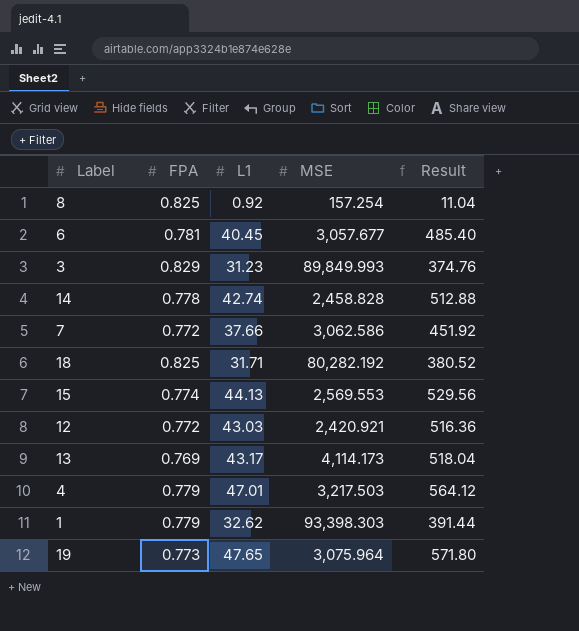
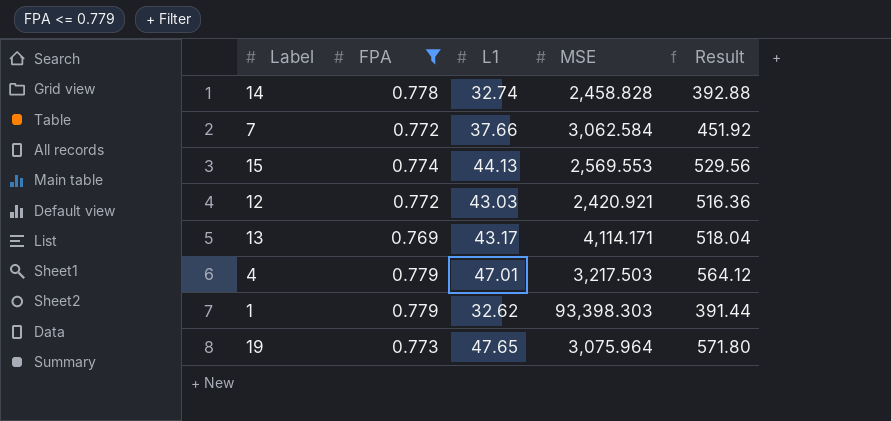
filter: none -> FPA <= 0.779
14 | L1: 42.74 -> 32.74
14 | Result: 512.88 -> 392.88
7 | MSE: 3,062.586 -> 3,062.584
13 | MSE: 4,114.173 -> 4,114.171

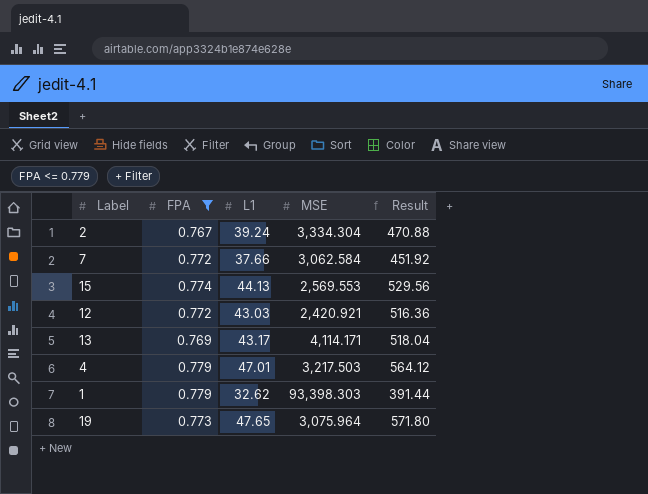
row 14: 0.778 | 32.74 | 2,458.828 | 392.88 -> none
row 2: none -> 0.767 | 39.24 | 3,334.304 | 470.88

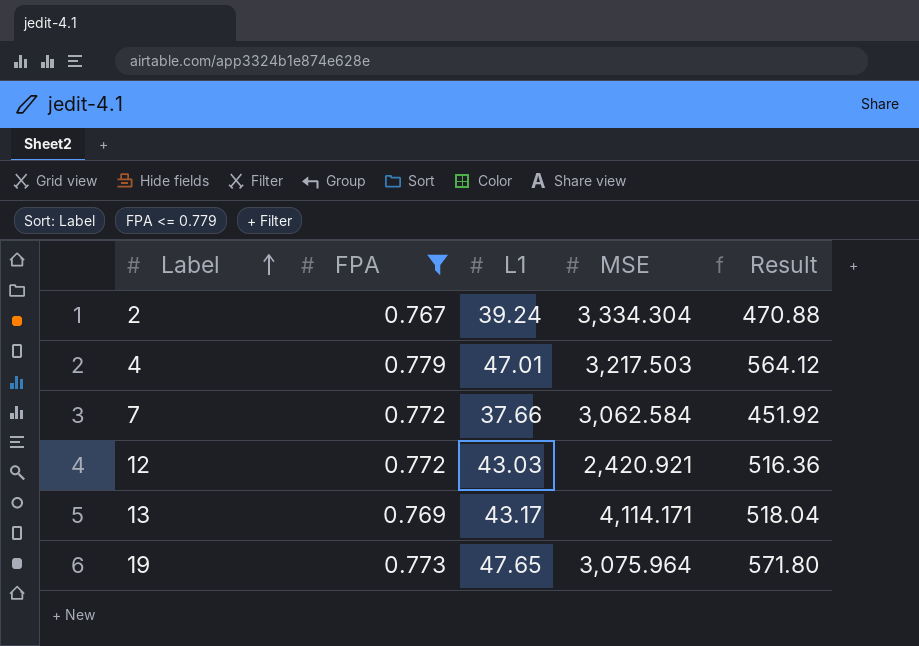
row order: none -> Label ascending
row 15: 0.774 | 44.13 | 2,569.553 | 529.56 -> none
row 1: 0.779 | 32.62 | 93,398.303 | 391.44 -> none

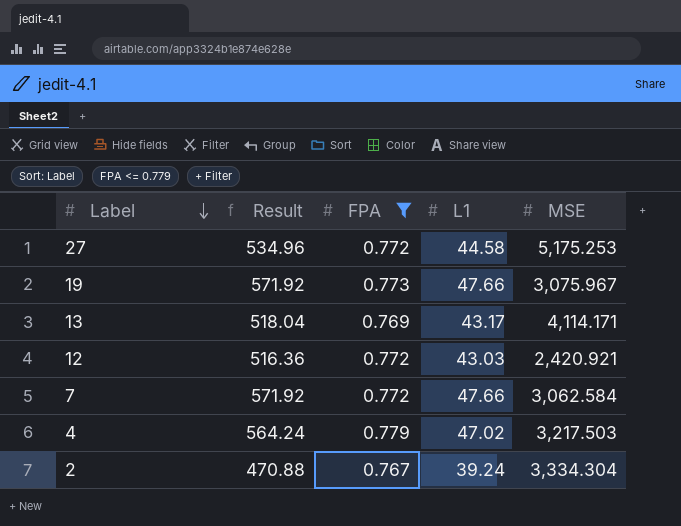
row order: Label ascending -> Label descending
column Result | position: 5 -> 2
row 27: none -> 534.96 | 0.772 | 44.58 | 5,175.253
19 | Result: 571.80 -> 571.92
19 | L1: 47.65 -> 47.66
19 | MSE: 3,075.964 -> 3,075.967
7 | Result: 451.92 -> 571.92
7 | L1: 37.66 -> 47.66
4 | Result: 564.12 -> 564.24
4 | L1: 47.01 -> 47.02

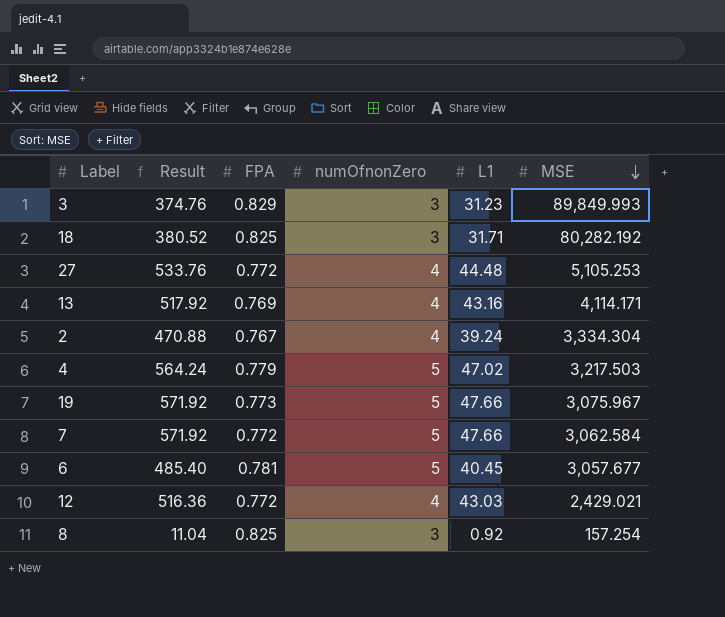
filter: FPA <= 0.779 -> none
row order: Label descending -> MSE descending
column numOfnonZero | position: none -> 4
27 | Result: 534.96 -> 533.76
27 | L1: 44.58 -> 44.48
27 | MSE: 5,175.253 -> 5,105.253
13 | Result: 518.04 -> 517.92
13 | L1: 43.17 -> 43.16
12 | MSE: 2,420.921 -> 2,429.021

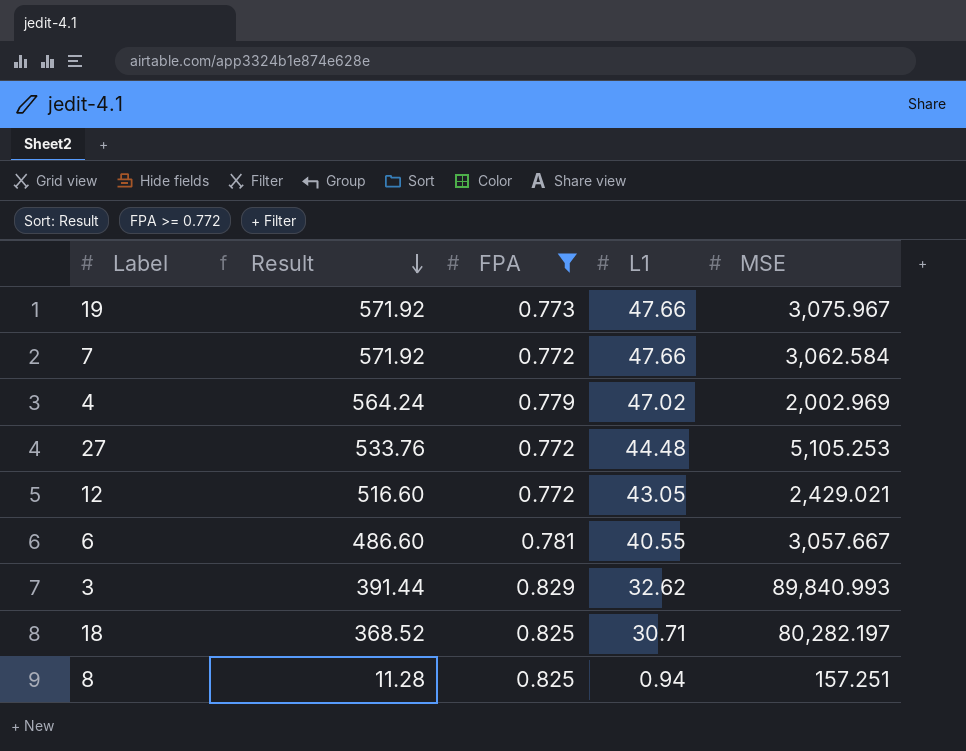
filter: none -> FPA >= 0.772
row order: MSE descending -> Result descending
column numOfnonZero | position: 4 -> none
4 | MSE: 3,217.503 -> 2,002.969
12 | Result: 516.36 -> 516.60
12 | L1: 43.03 -> 43.05
6 | Result: 485.40 -> 486.60
6 | L1: 40.45 -> 40.55
6 | MSE: 3,057.677 -> 3,057.667
3 | Result: 374.76 -> 391.44
3 | L1: 31.23 -> 32.62
3 | MSE: 89,849.993 -> 89,840.993
18 | Result: 380.52 -> 368.52
18 | L1: 31.71 -> 30.71
18 | MSE: 80,282.192 -> 80,282.197
8 | Result: 11.04 -> 11.28
8 | L1: 0.92 -> 0.94
8 | MSE: 157.254 -> 157.251

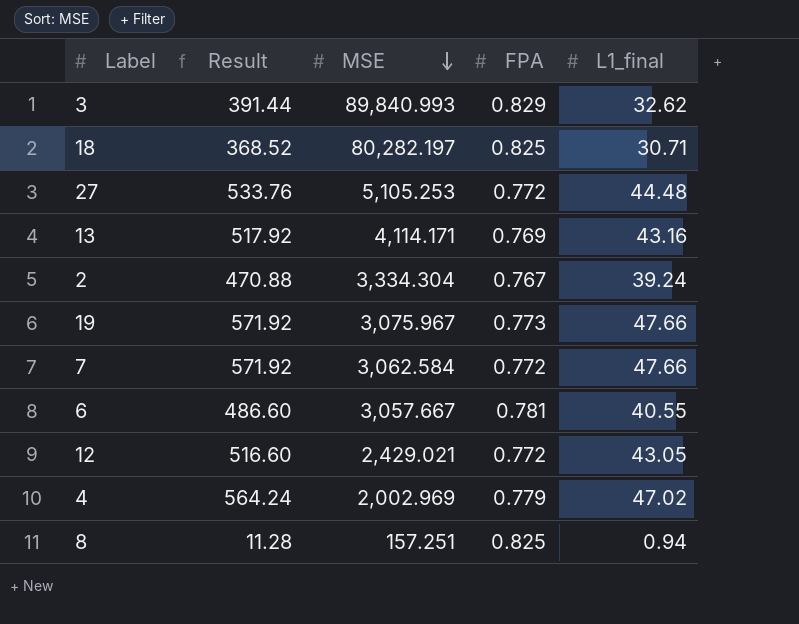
filter: FPA >= 0.772 -> none
row order: Result descending -> MSE descending
column MSE | position: 5 -> 3
column name: L1 -> L1_final

